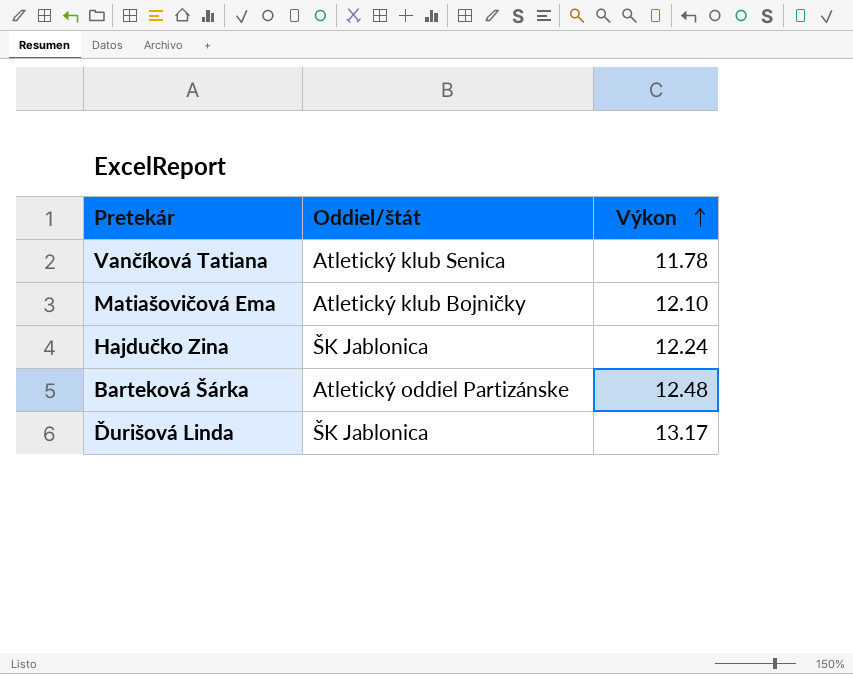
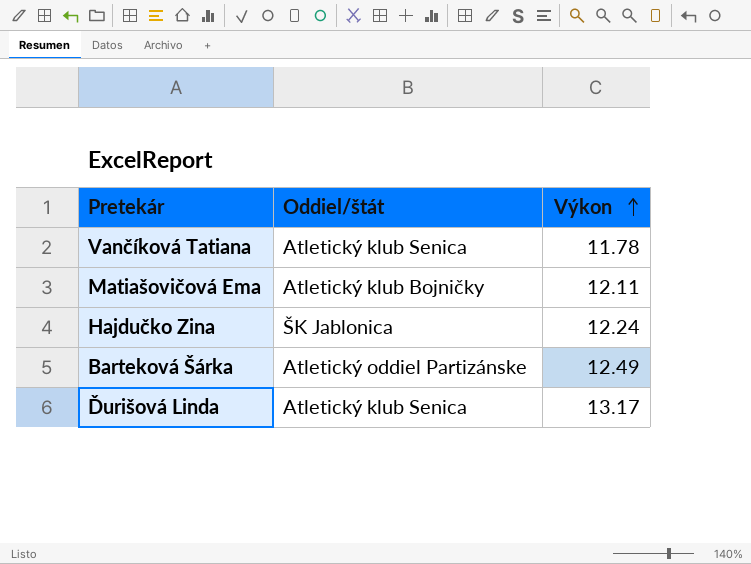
Matiašovičová Ema | Výkon: 12.10 -> 12.11
Barteková Šárka | Výkon: 12.48 -> 12.49
Ďurišová Linda | Oddiel/štát: ŠK Jablonica -> Atletický klub Senica

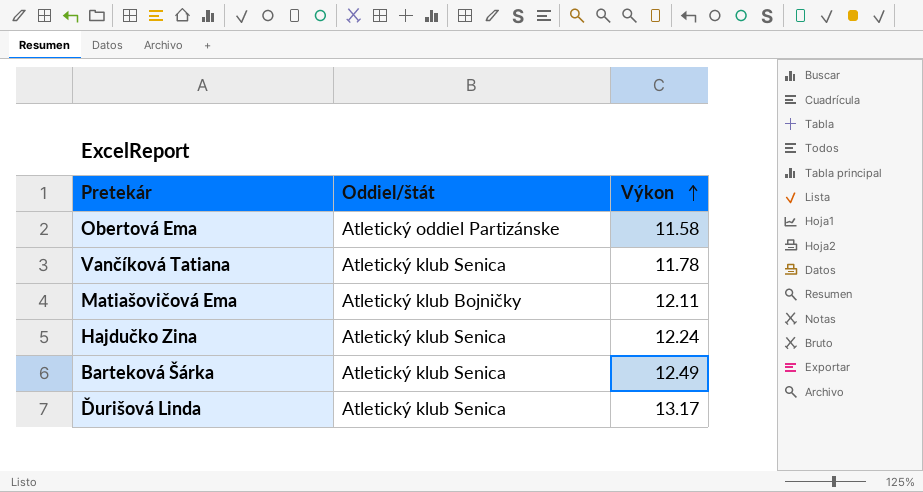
row Obertová Ema: none -> Atletický oddiel Partizánske | 11.58
Hajdučko Zina | Oddiel/štát: ŠK Jablonica -> Atletický klub Senica
Barteková Šárka | Oddiel/štát: Atletický oddiel Partizánske -> Atletický klub Senica

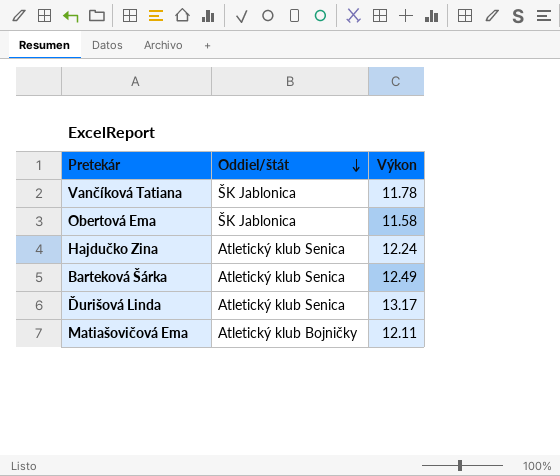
row order: Výkon ascending -> Oddiel/štát descending
Vančíková Tatiana | Oddiel/štát: Atletický klub Senica -> ŠK Jablonica
Obertová Ema | Oddiel/štát: Atletický oddiel Partizánske -> ŠK Jablonica

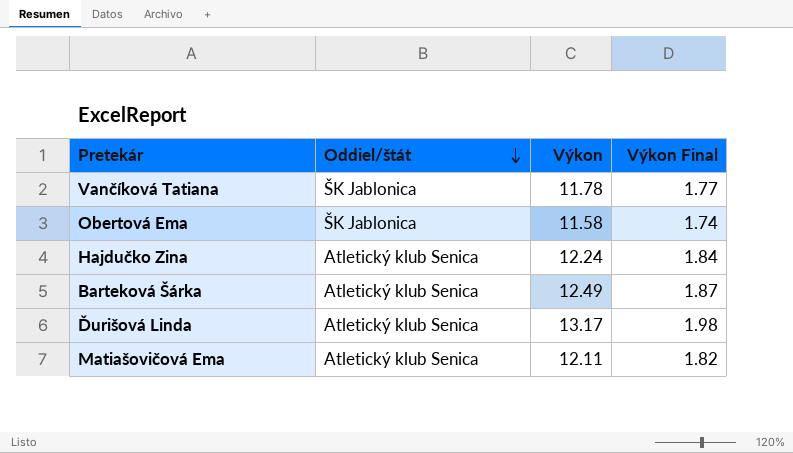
column Výkon Final | formula: none -> [Výkon] * 0.15
Matiašovičová Ema | Oddiel/štát: Atletický klub Bojničky -> Atletický klub Senica

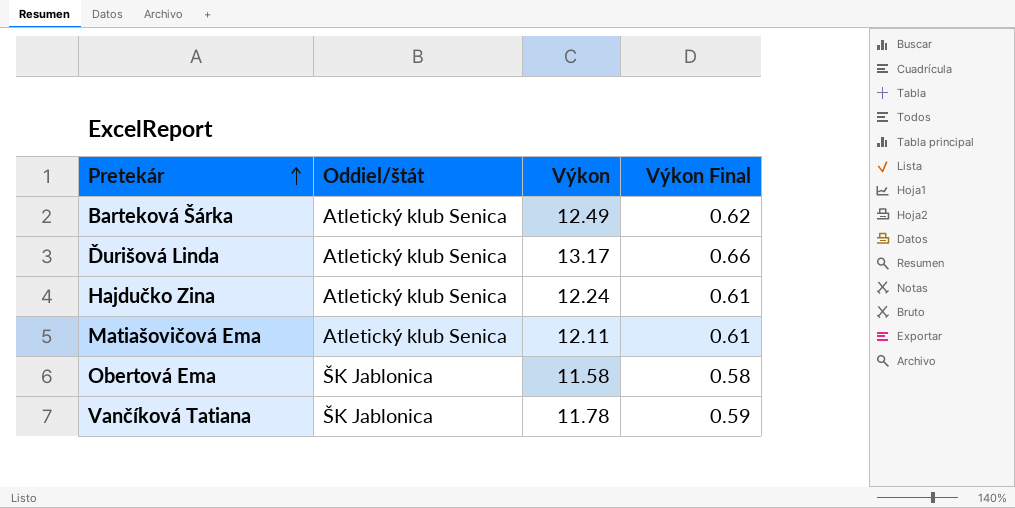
row order: Oddiel/štát descending -> Pretekár ascending
column Výkon Final | formula: [Výkon] * 0.15 -> [Výkon] * 0.05

